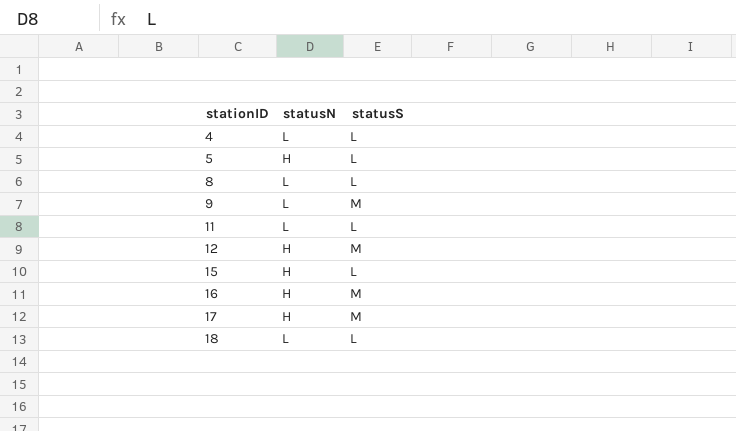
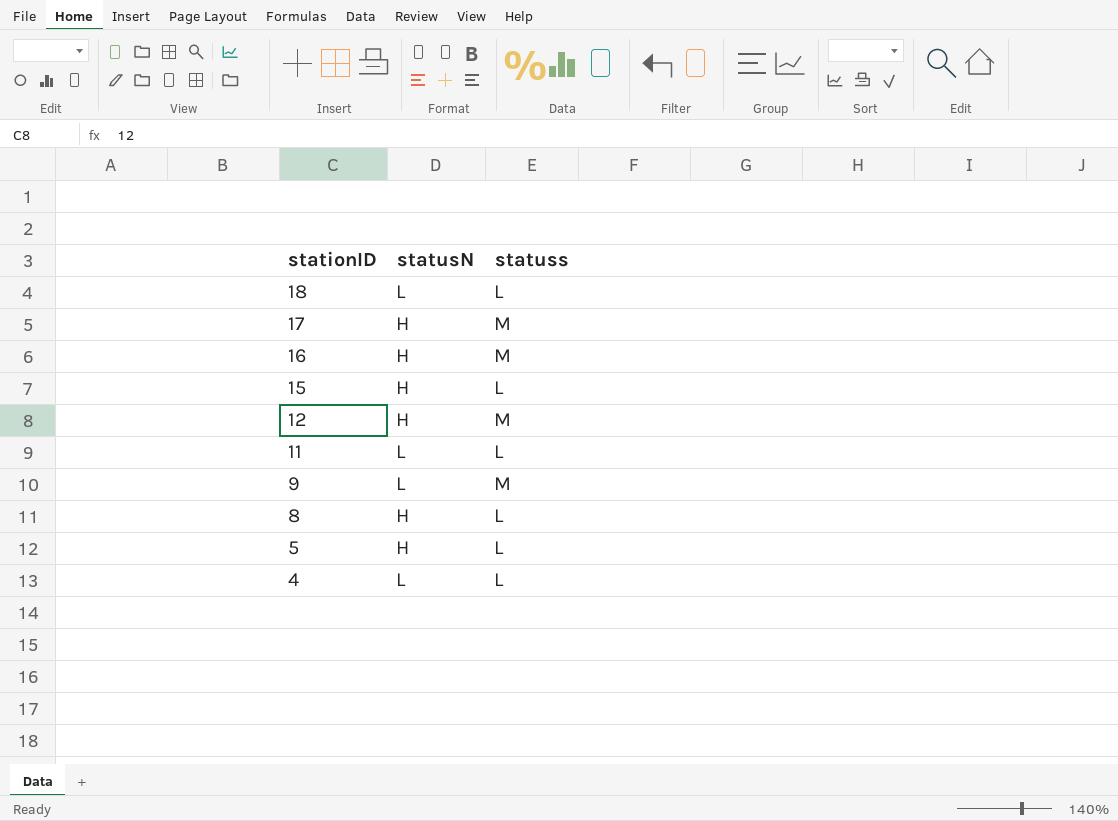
row order: stationID ascending -> stationID descending
column name: statusS -> statuss
8 | statusN: L -> H

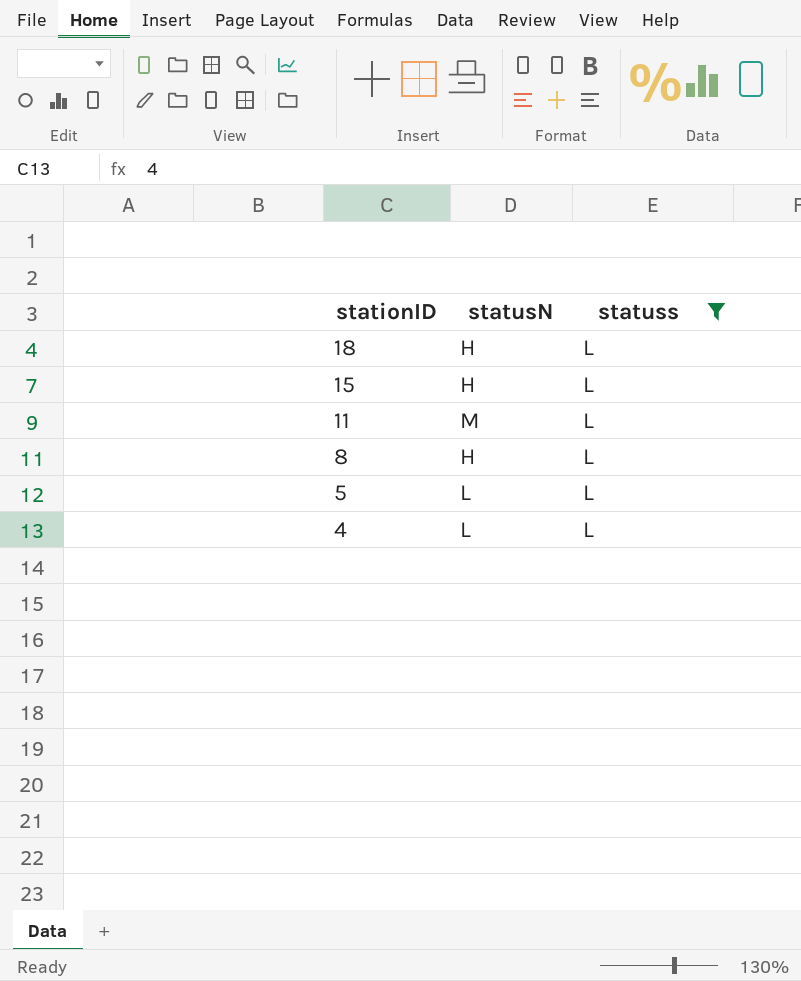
filter: none -> statuss = L
18 | statusN: L -> H
11 | statusN: L -> M
5 | statusN: H -> L

